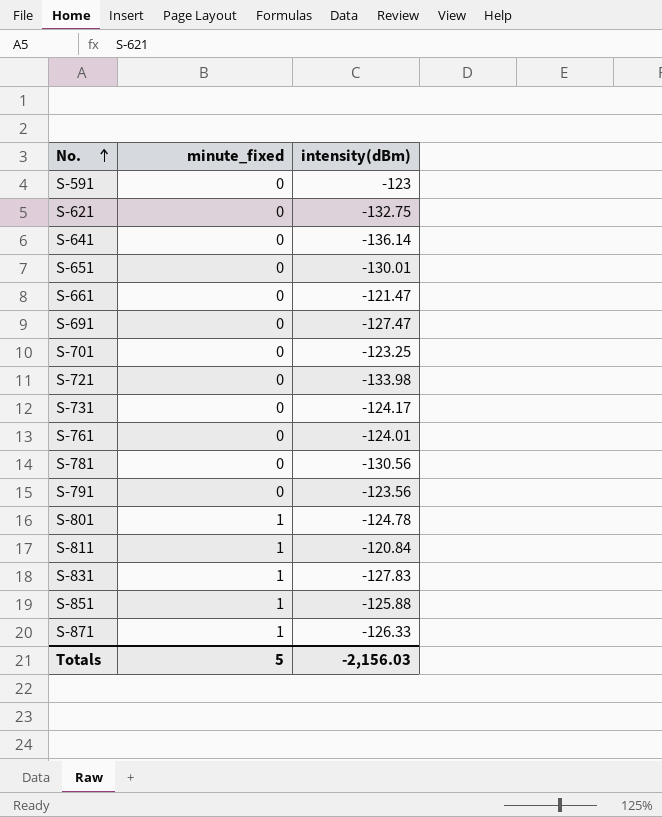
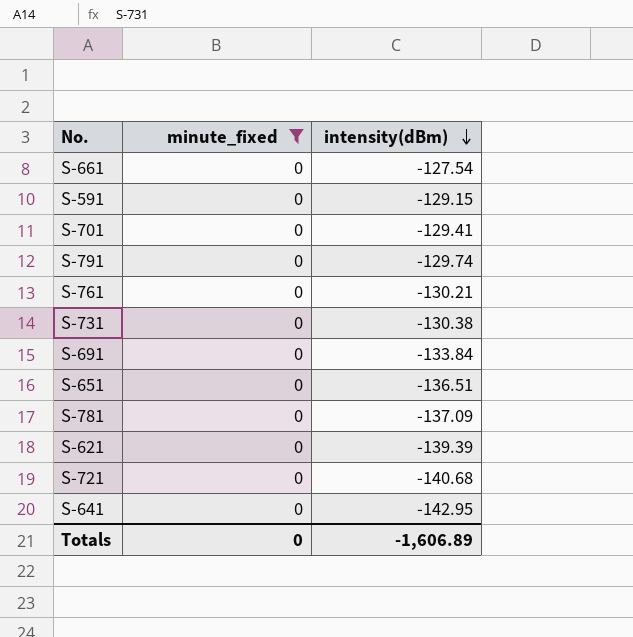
filter: none -> minute_fixed = 0
row order: No. ascending -> intensity(dBm) descending
S-661 | intensity(dBm): -121.47 -> -127.54
S-591 | intensity(dBm): -123 -> -129.15
S-701 | intensity(dBm): -123.25 -> -129.41
S-791 | intensity(dBm): -123.56 -> -129.74
S-761 | intensity(dBm): -124.01 -> -130.21
S-731 | intensity(dBm): -124.17 -> -130.38
S-691 | intensity(dBm): -127.47 -> -133.84
S-651 | intensity(dBm): -130.01 -> -136.51
S-781 | intensity(dBm): -130.56 -> -137.09
S-621 | intensity(dBm): -132.75 -> -139.39
S-721 | intensity(dBm): -133.98 -> -140.68
S-641 | intensity(dBm): -136.14 -> -142.95
Totals | minute_fixed: 5 -> 0
Totals | intensity(dBm): -2,156.03 -> -1,606.89

